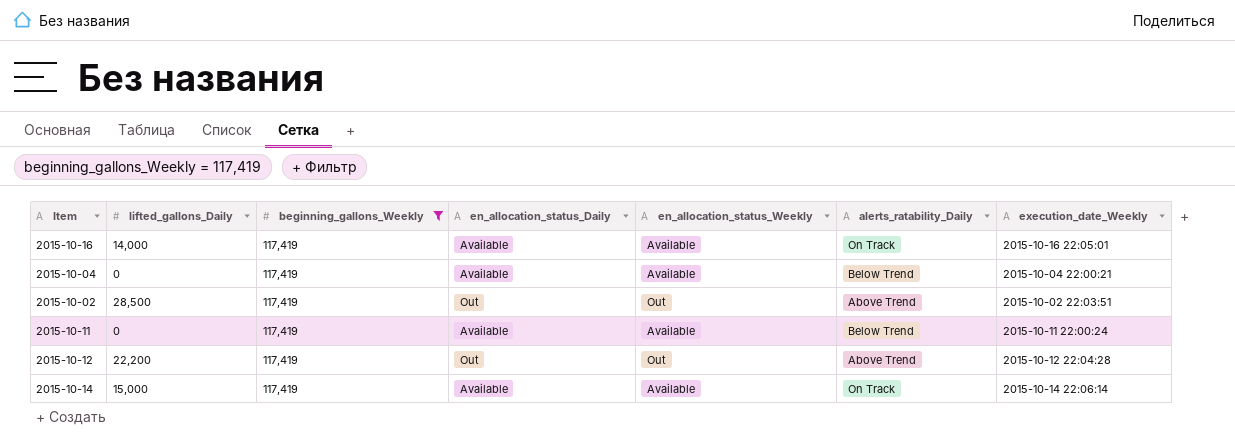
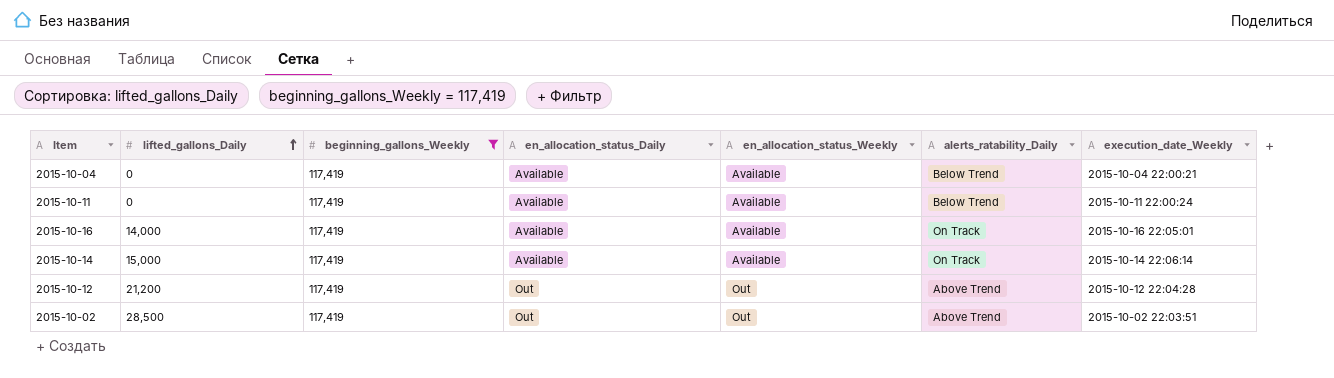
row order: none -> lifted_gallons_Daily ascending
2015-10-12 | lifted_gallons_Daily: 22,200 -> 21,200

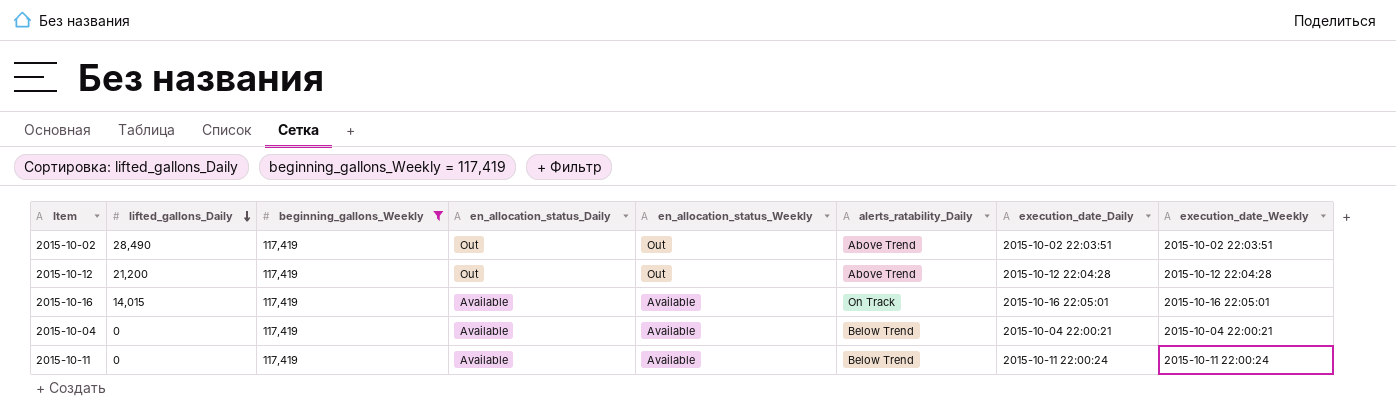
row order: lifted_gallons_Daily ascending -> lifted_gallons_Daily descending
column execution_date_Daily | position: none -> 7
row 2015-10-14: 15,000 | 117,419 | Available | Available | On Track | 2015-10-14 22:06:14 -> none
2015-10-02 | lifted_gallons_Daily: 28,500 -> 28,490
2015-10-16 | lifted_gallons_Daily: 14,000 -> 14,015

